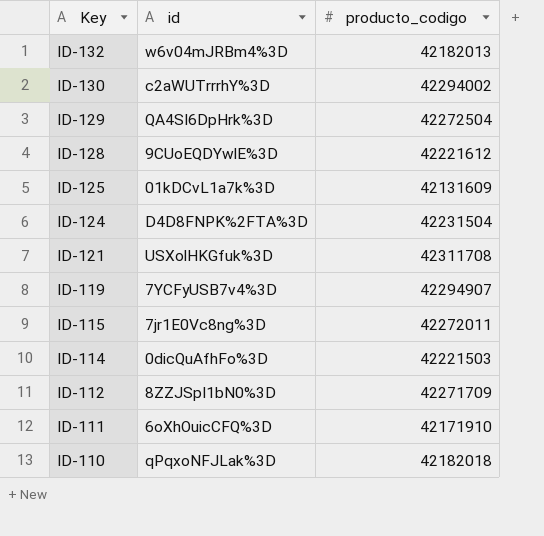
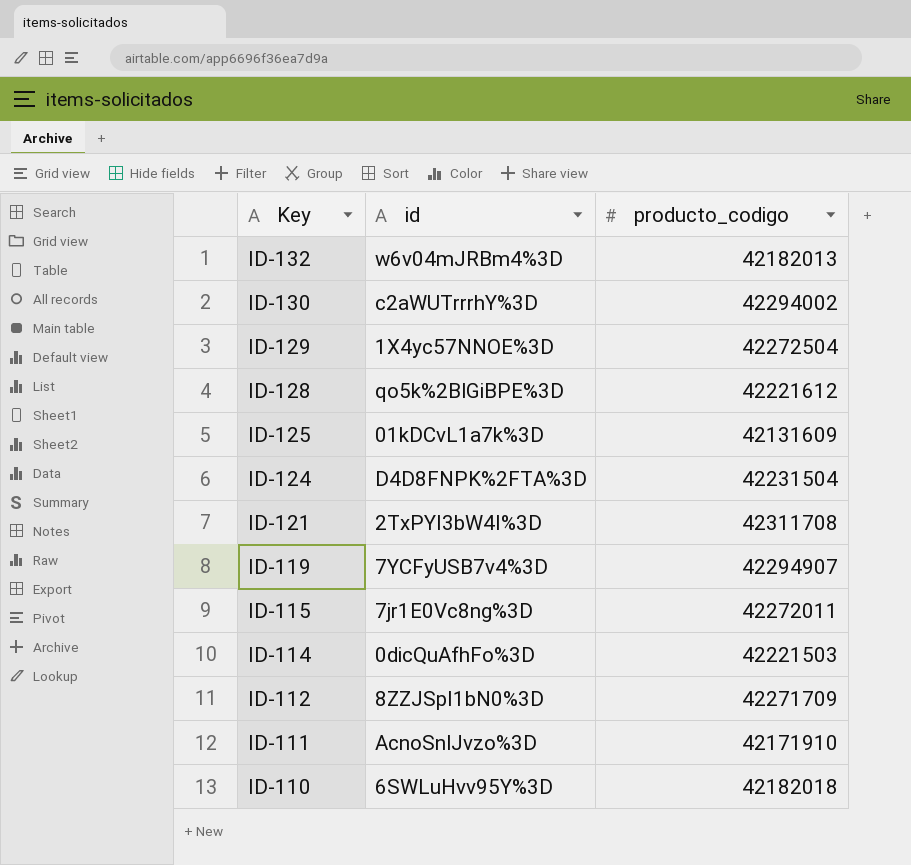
ID-129 | id: QA4SI6DpHrk%3D -> 1X4yc57NNOE%3D
ID-128 | id: 9CUoEQDYwlE%3D -> qo5k%2BlGiBPE%3D
ID-121 | id: USXolHKGfuk%3D -> 2TxPYI3bW4I%3D
ID-111 | id: 6oXhOuicCFQ%3D -> AcnoSnlJvzo%3D
ID-110 | id: qPqxoNFJLak%3D -> 6SWLuHvv95Y%3D

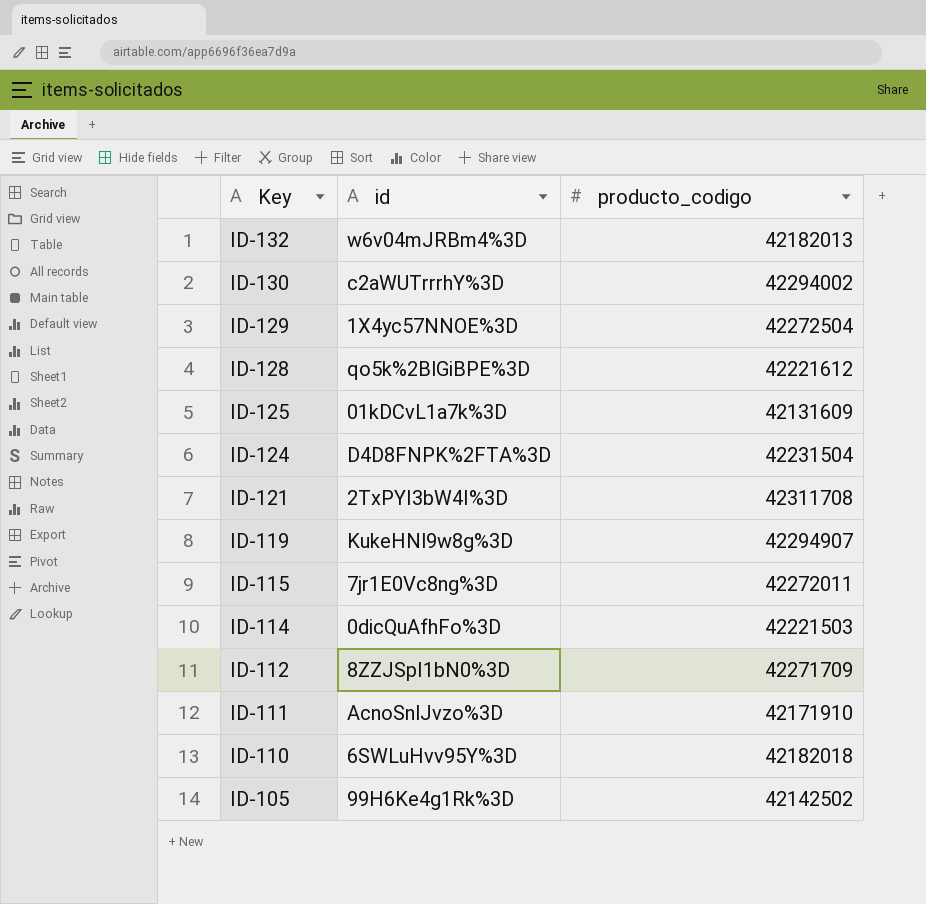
ID-119 | id: 7YCFyUSB7v4%3D -> KukeHNl9w8g%3D
row ID-105: none -> 99H6Ke4g1Rk%3D | 42142502

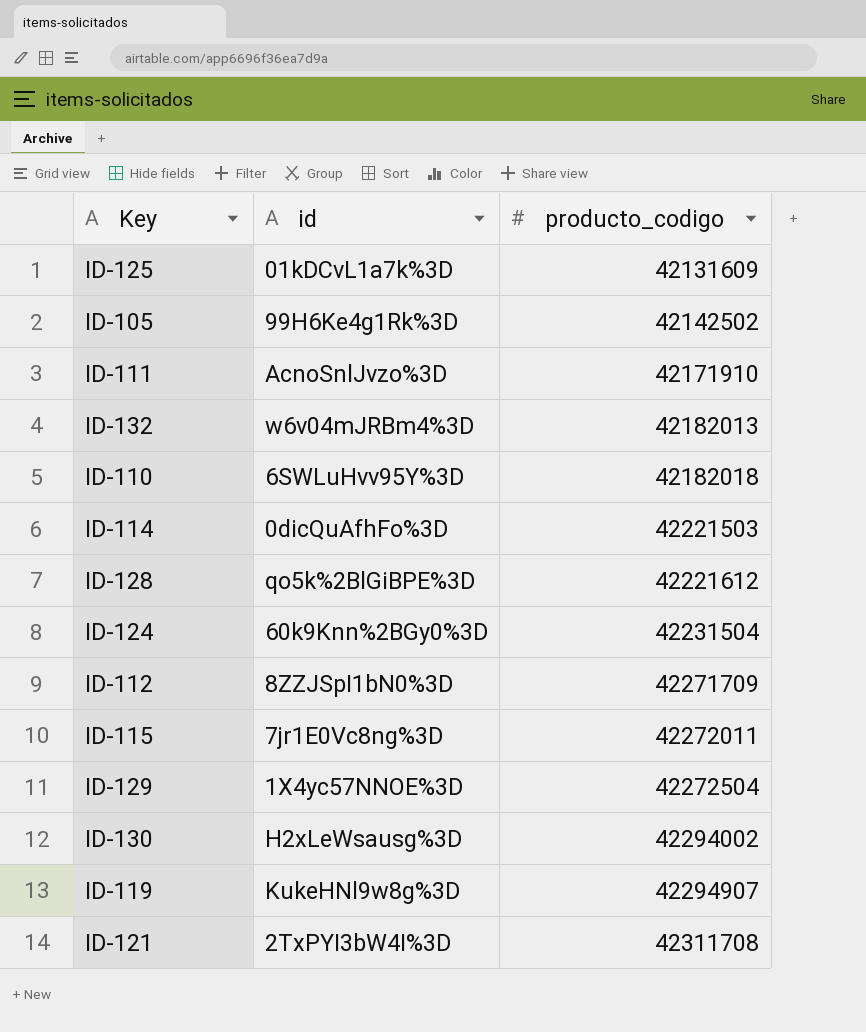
row order: Key descending -> producto_codigo ascending
ID-124 | id: D4D8FNPK%2FTA%3D -> 60k9Knn%2BGy0%3D
ID-130 | id: c2aWUTrrrhY%3D -> H2xLeWsausg%3D

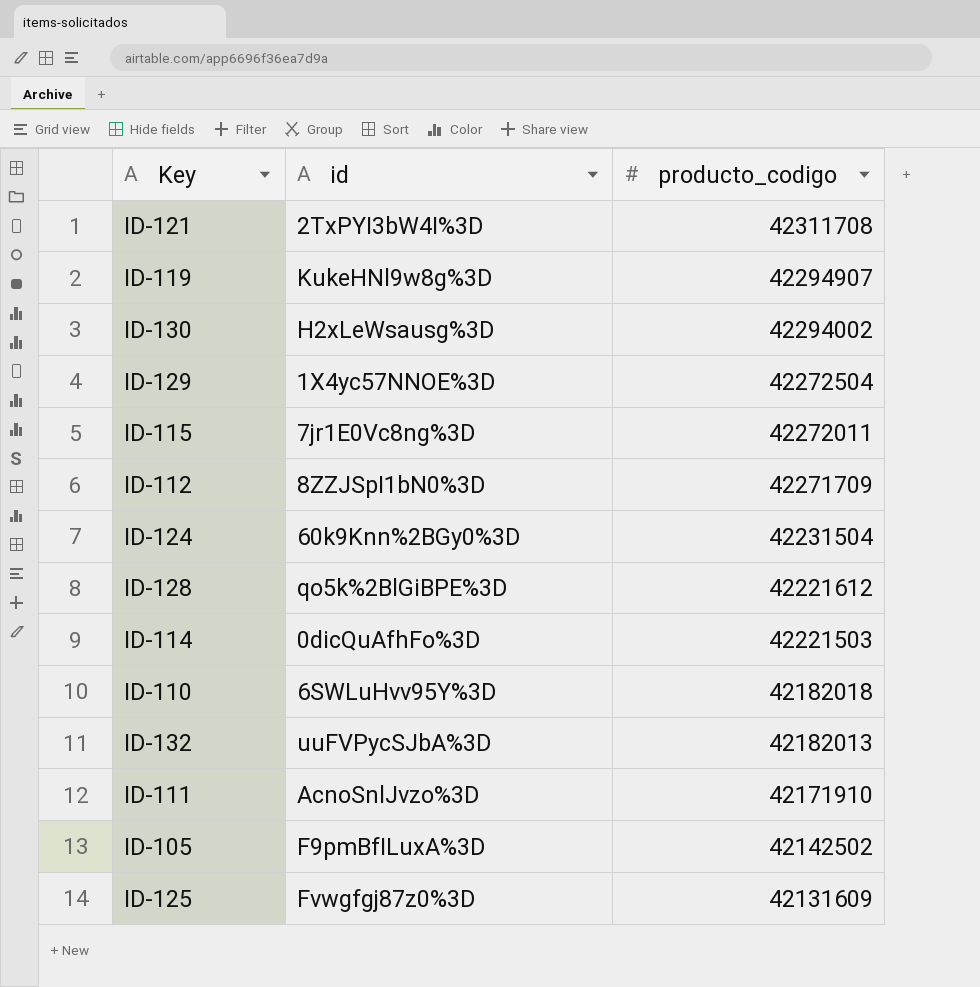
row order: producto_codigo ascending -> producto_codigo descending
ID-132 | id: w6v04mJRBm4%3D -> uuFVPycSJbA%3D
ID-105 | id: 99H6Ke4g1Rk%3D -> F9pmBfILuxA%3D
ID-125 | id: 01kDCvL1a7k%3D -> Fvwgfgj87z0%3D

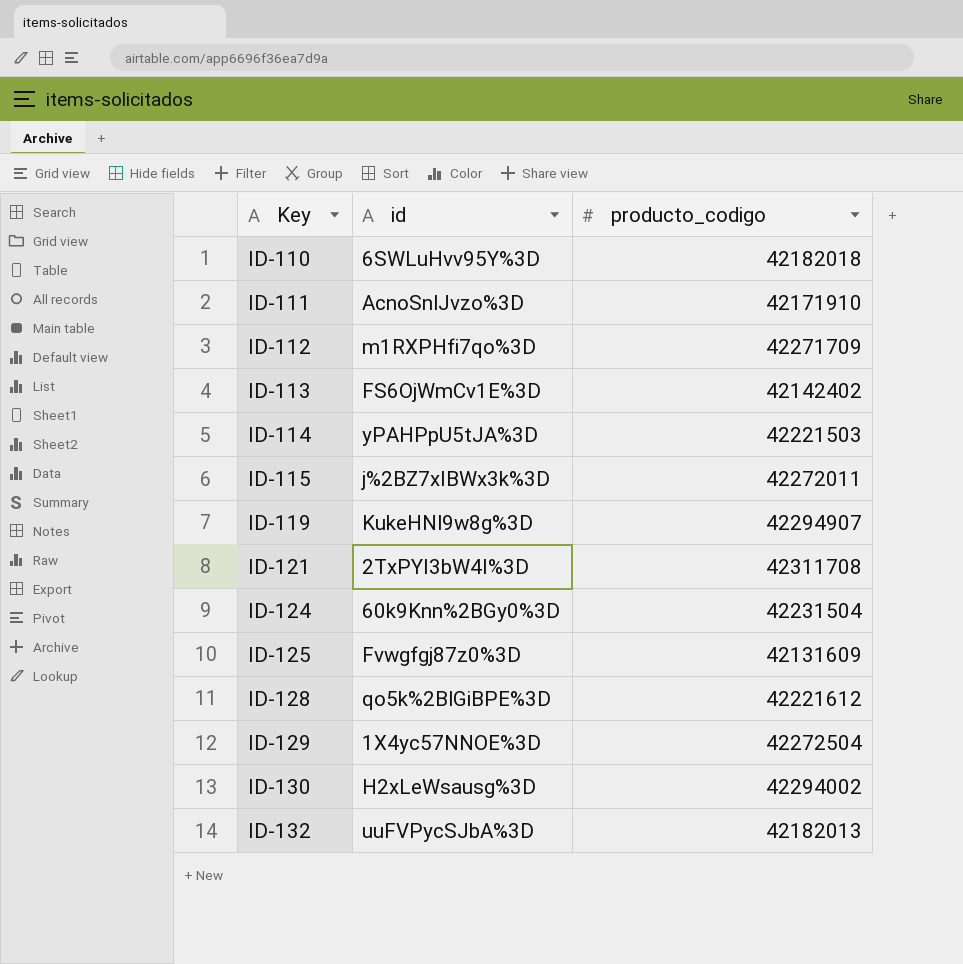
row order: producto_codigo descending -> Key ascending
row ID-105: F9pmBfILuxA%3D | 42142502 -> none
ID-112 | id: 8ZZJSpI1bN0%3D -> m1RXPHfi7qo%3D
row ID-113: none -> FS6OjWmCv1E%3D | 42142402
ID-114 | id: 0dicQuAfhFo%3D -> yPAHPpU5tJA%3D
ID-115 | id: 7jr1E0Vc8ng%3D -> j%2BZ7xIBWx3k%3D

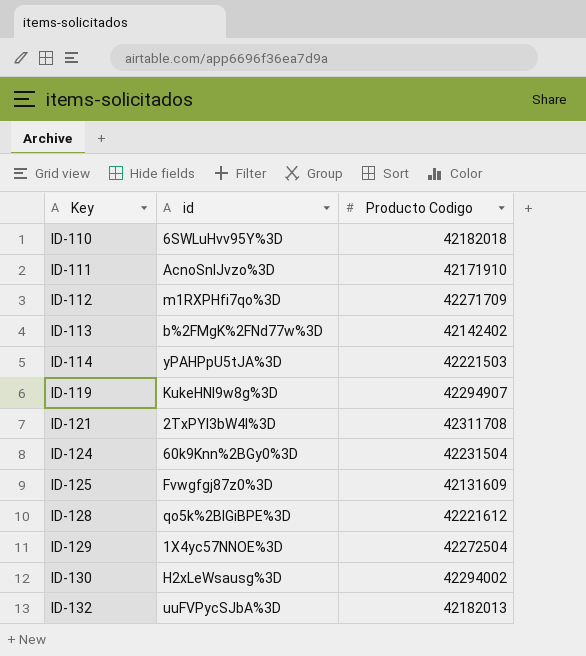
column name: producto_codigo -> Producto Codigo
row ID-115: j%2BZ7xIBWx3k%3D | 42272011 -> none
ID-113 | id: FS6OjWmCv1E%3D -> b%2FMgK%2FNd77w%3D

